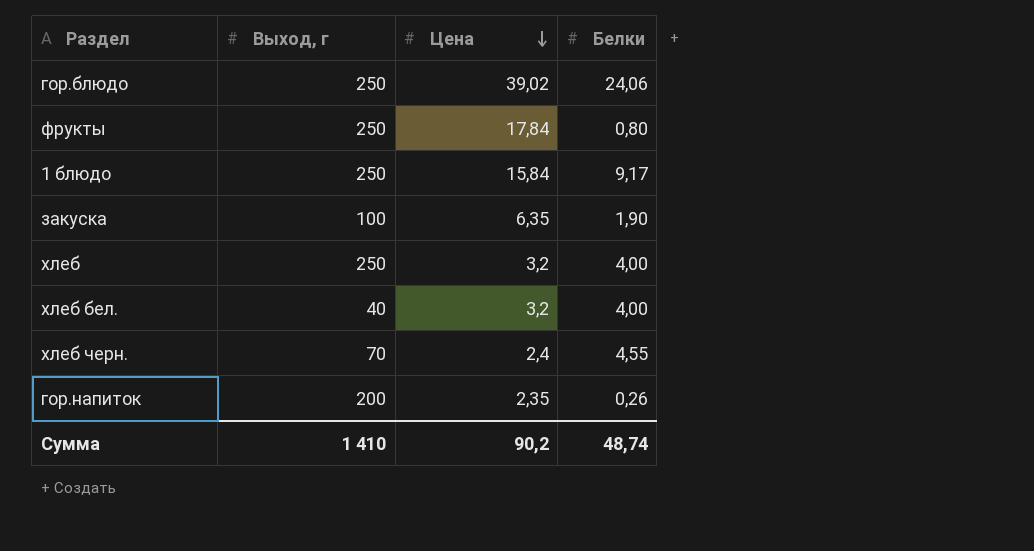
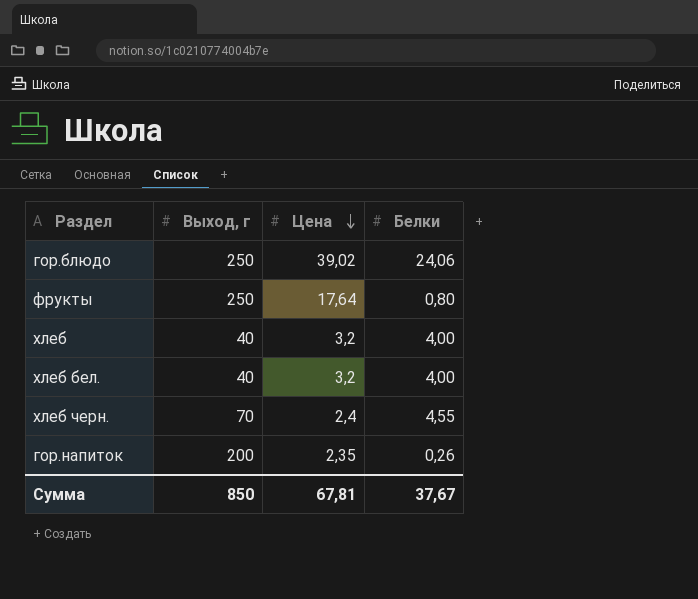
row 1 блюдо: 250 | 15,84 | 9,17 -> none
row закуска: 100 | 6,35 | 1,90 -> none
фрукты | Цена: 17,84 -> 17,64
хлеб | Выход, г: 250 -> 40
Сумма | Выход, г: 1 410 -> 850
Сумма | Цена: 90,2 -> 67,81
Сумма | Белки: 48,74 -> 37,67

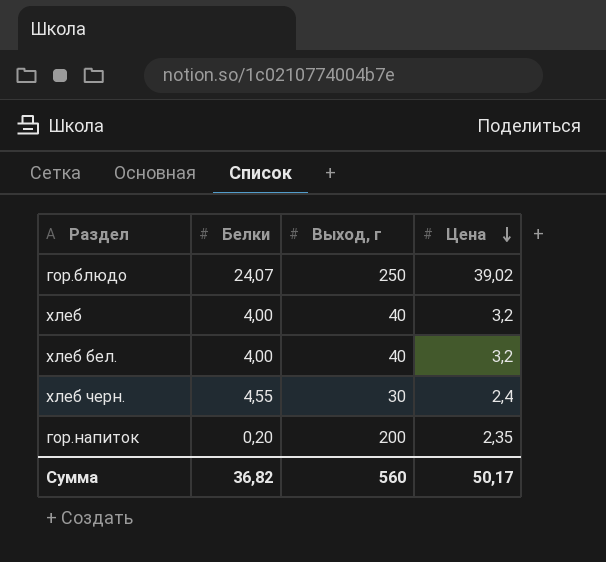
column Белки | position: 4 -> 2
row фрукты: 250 | 17,64 | 0,80 -> none
гор.блюдо | Белки: 24,06 -> 24,07
хлеб черн. | Выход, г: 70 -> 30
гор.напиток | Белки: 0,26 -> 0,20
Сумма | Белки: 37,67 -> 36,82
Сумма | Выход, г: 850 -> 560
Сумма | Цена: 67,81 -> 50,17

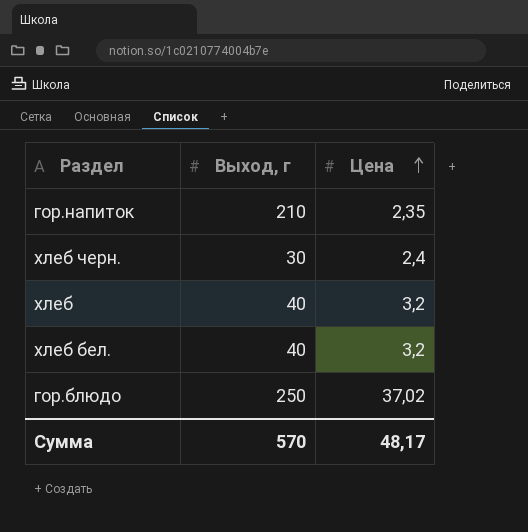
row order: Цена descending -> Цена ascending
column Белки | position: 2 -> none
гор.напиток | Выход, г: 200 -> 210
гор.блюдо | Цена: 39,02 -> 37,02
Сумма | Выход, г: 560 -> 570
Сумма | Цена: 50,17 -> 48,17

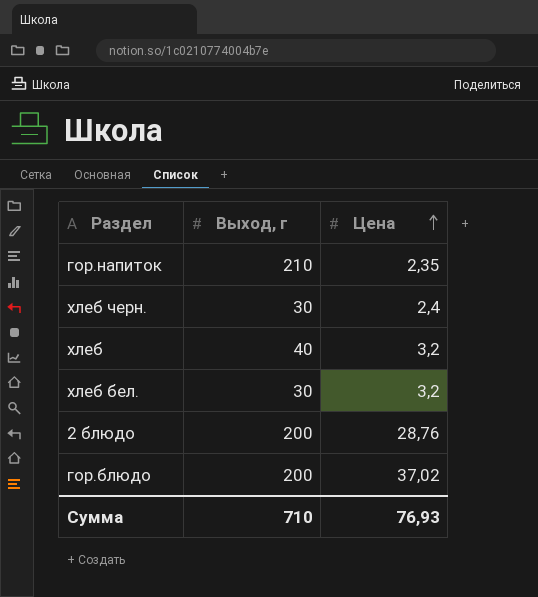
хлеб бел. | Выход, г: 40 -> 30
row 2 блюдо: none -> 200 | 28,76
гор.блюдо | Выход, г: 250 -> 200
Сумма | Выход, г: 570 -> 710
Сумма | Цена: 48,17 -> 76,93

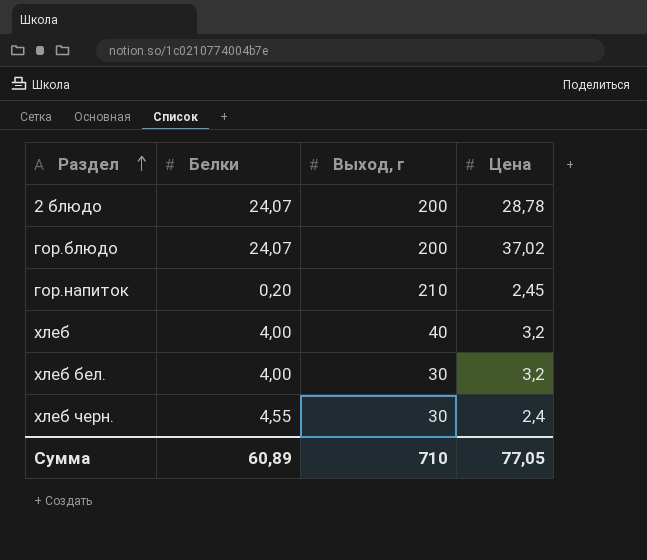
row order: Цена ascending -> Раздел ascending
column Белки | position: none -> 2
2 блюдо | Цена: 28,76 -> 28,78
гор.напиток | Цена: 2,35 -> 2,45
Сумма | Цена: 76,93 -> 77,05

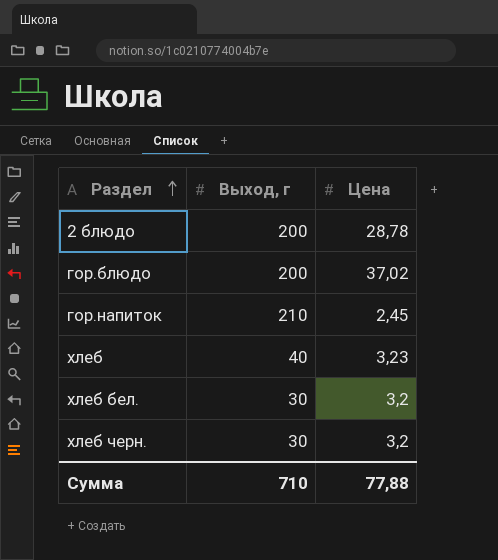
column Белки | position: 2 -> none
хлеб | Цена: 3,2 -> 3,23
хлеб черн. | Цена: 2,4 -> 3,2
Сумма | Цена: 77,05 -> 77,88

